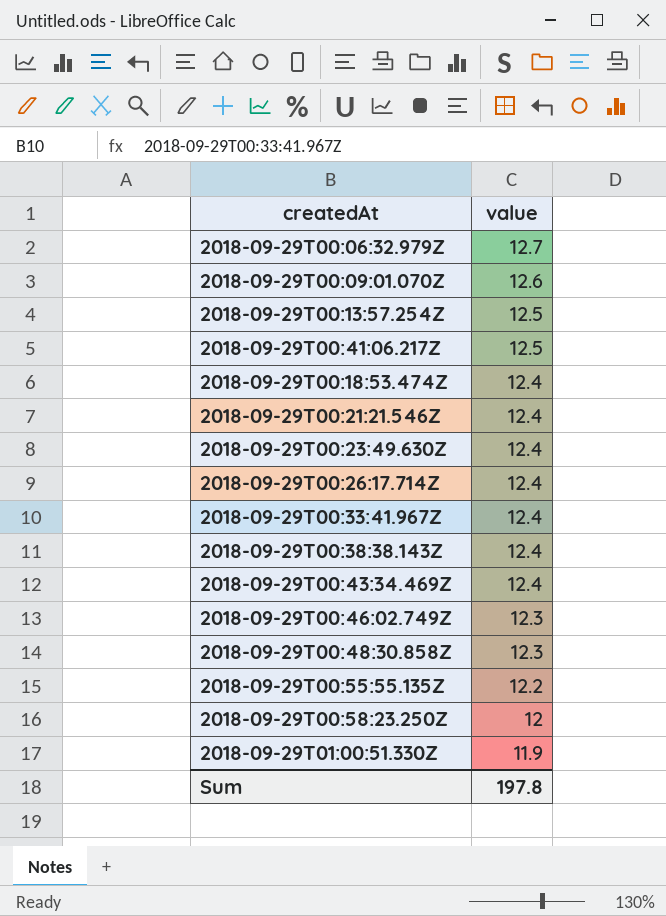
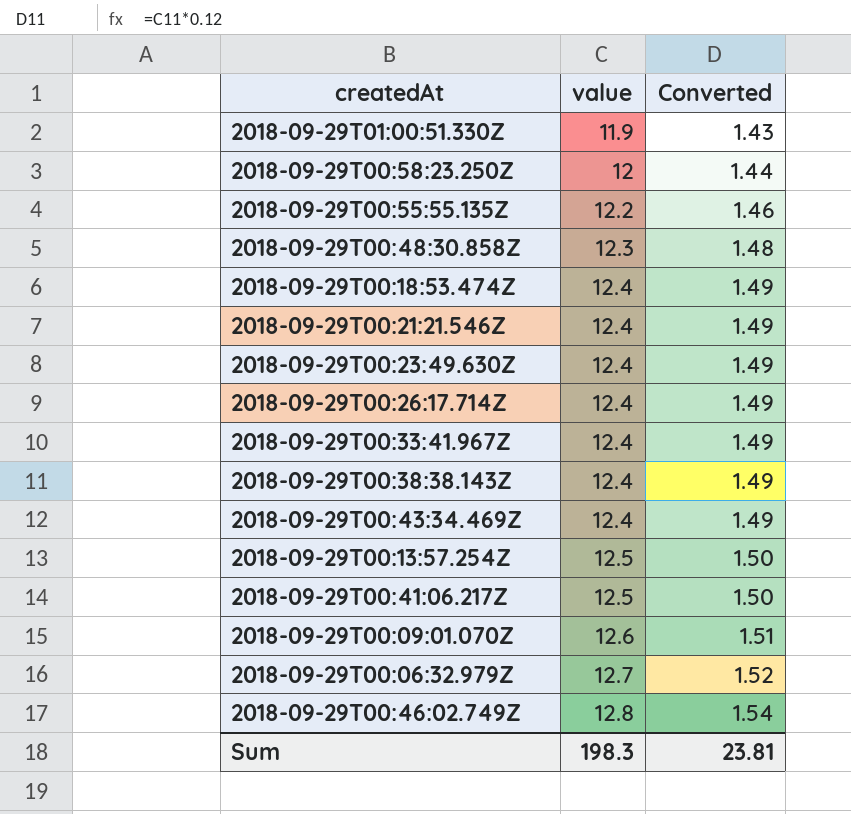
row order: value descending -> value ascending
column Converted | formula: none -> [value] * 0.12
2018-09-29T00:46:02.749Z | value: 12.3 -> 12.8
Sum | value: 197.8 -> 198.3

